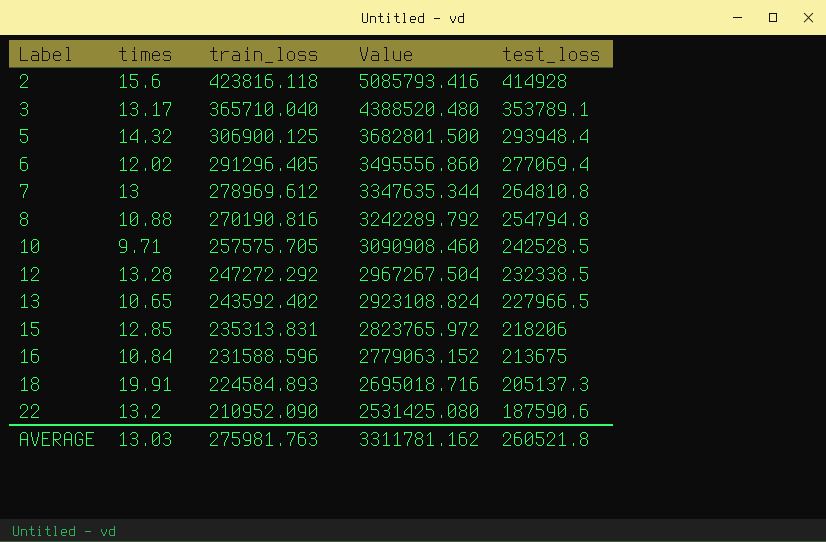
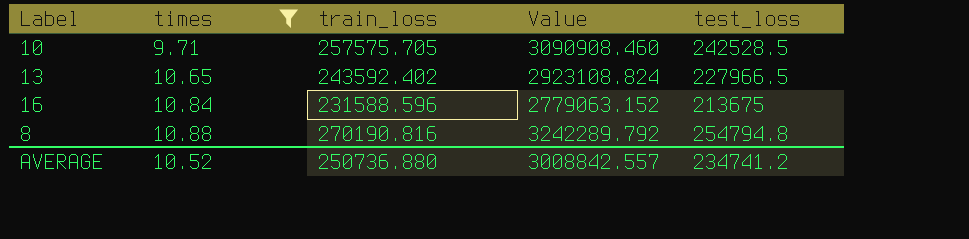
filter: none -> times <= 10.88
row order: Label ascending -> times ascending
AVERAGE | times: 13.03 -> 10.52
AVERAGE | train_loss: 275981.763 -> 250736.880
AVERAGE | Value: 3311781.162 -> 3008842.557
AVERAGE | test_loss: 260521.8 -> 234741.2

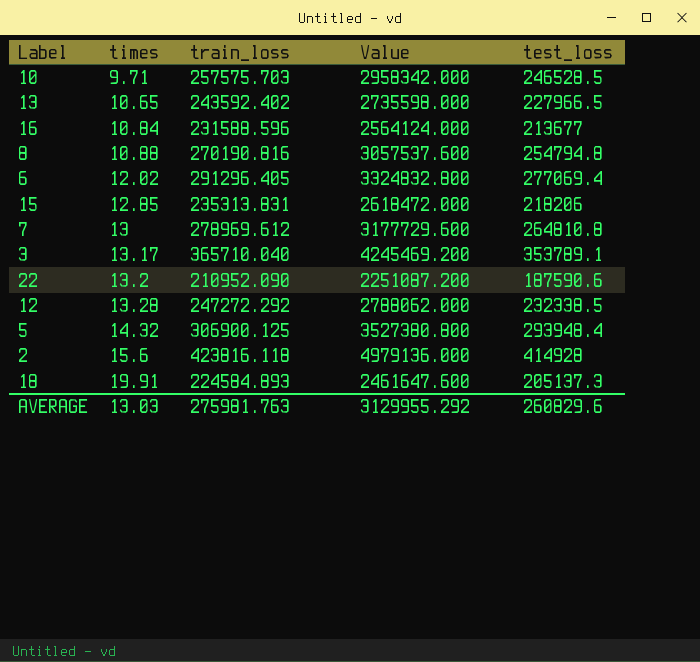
filter: times <= 10.88 -> none
column Value | formula: [train_loss] * 12 -> [test_loss] * 12
10 | train_loss: 257575.705 -> 257575.703
10 | test_loss: 242528.5 -> 246528.5
16 | test_loss: 213675 -> 213677
AVERAGE | times: 10.52 -> 13.03
AVERAGE | train_loss: 250736.880 -> 275981.763
AVERAGE | Value: 3008842.557 -> 3129955.292
AVERAGE | test_loss: 234741.2 -> 260829.6

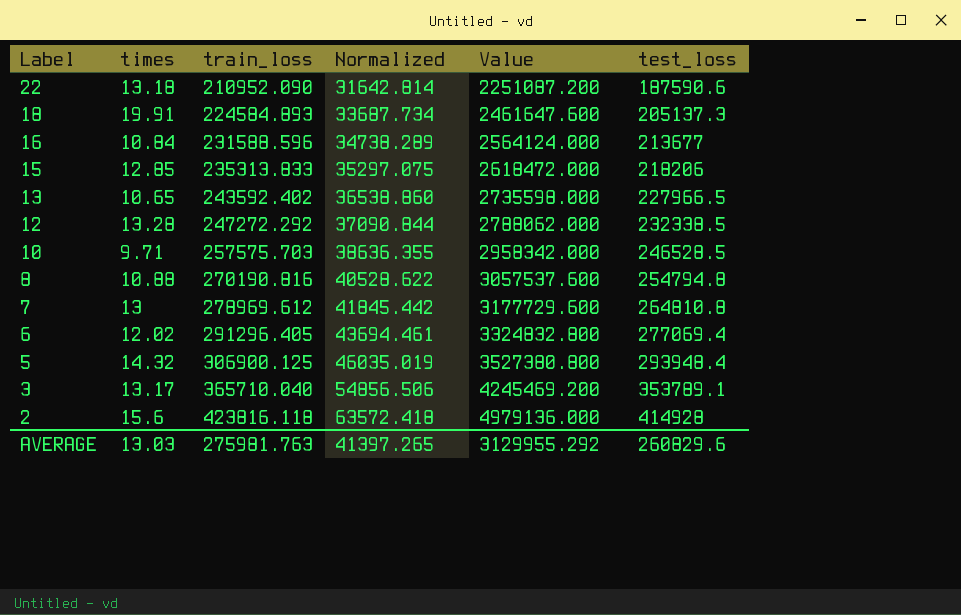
row order: times ascending -> Label descending
column Normalized | formula: none -> [train_loss] * 0.15
22 | times: 13.2 -> 13.18
15 | train_loss: 235313.831 -> 235313.833

